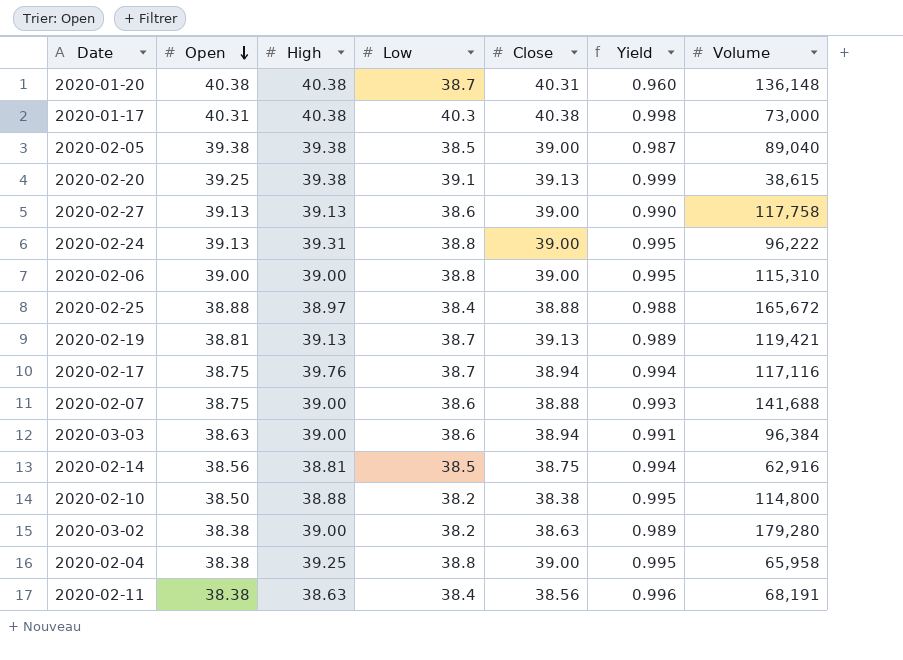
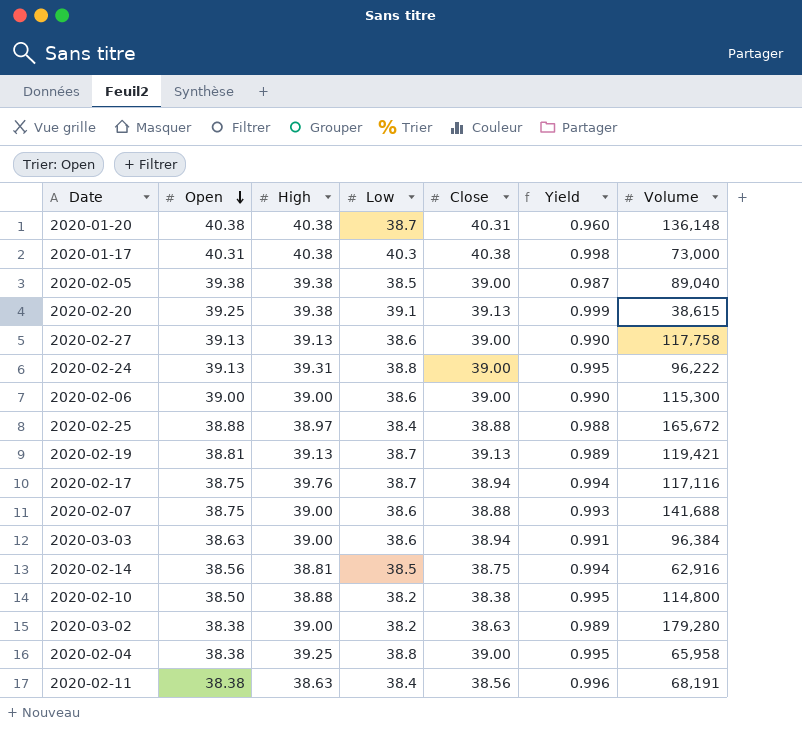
2020-02-06 | Low: 38.8 -> 38.6
2020-02-06 | Yield: 0.995 -> 0.990
2020-02-06 | Volume: 115,310 -> 115,300

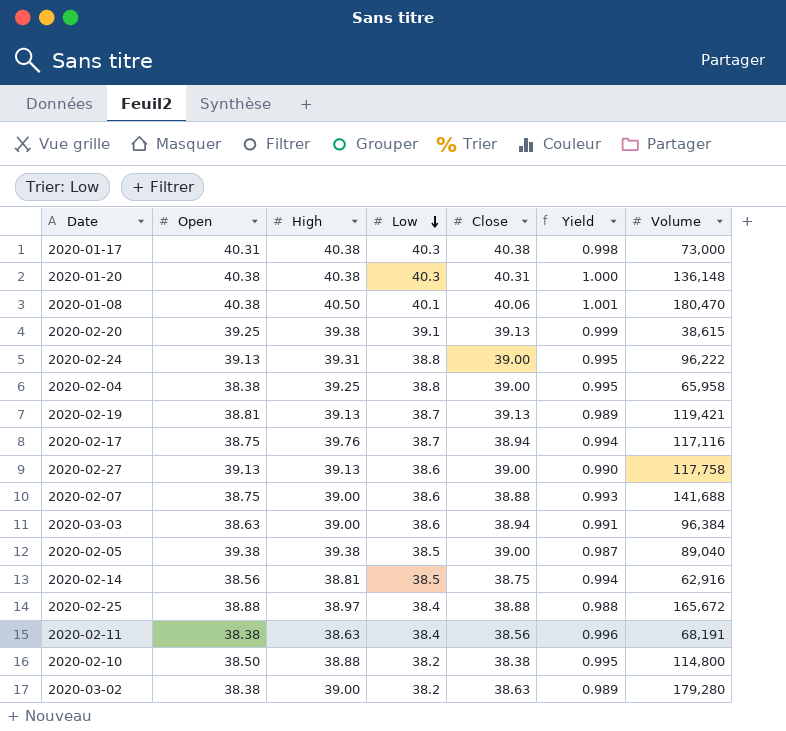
row order: Open descending -> Low descending
row 2020-02-06: 39.00 | 39.00 | 38.6 | 39.00 | 0.990 | 115,300 -> none
2020-01-20 | Low: 38.7 -> 40.3
2020-01-20 | Yield: 0.960 -> 1.000
row 2020-01-08: none -> 40.38 | 40.50 | 40.1 | 40.06 | 1.001 | 180,470

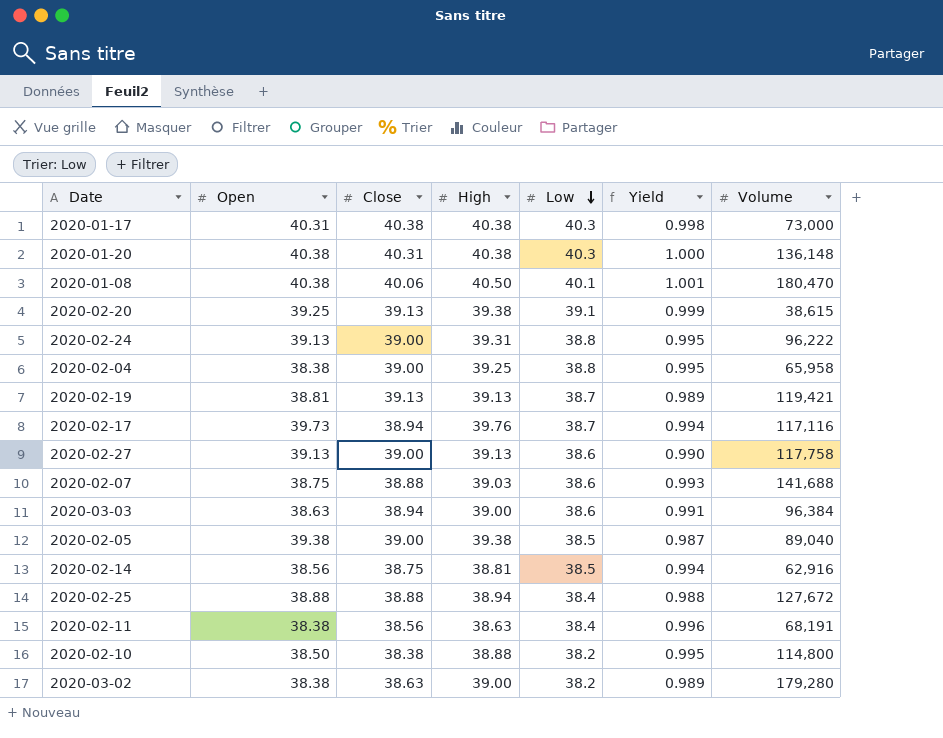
column Close | position: 5 -> 3
2020-02-17 | Open: 38.75 -> 39.73
2020-02-07 | High: 39.00 -> 39.03
2020-02-25 | High: 38.97 -> 38.94
2020-02-25 | Volume: 165,672 -> 127,672

